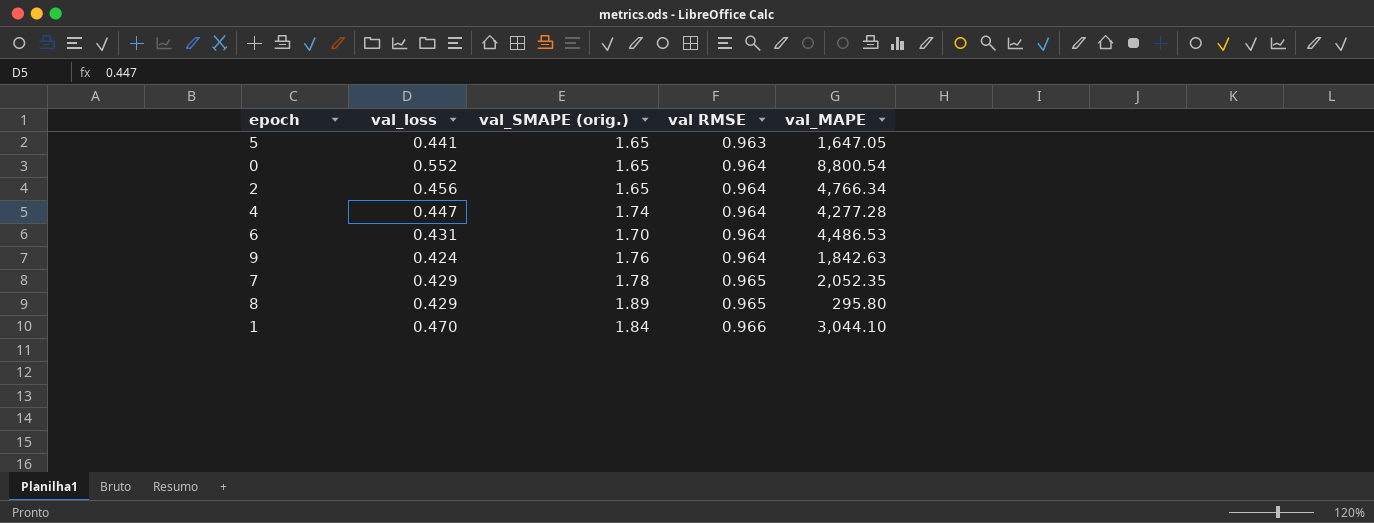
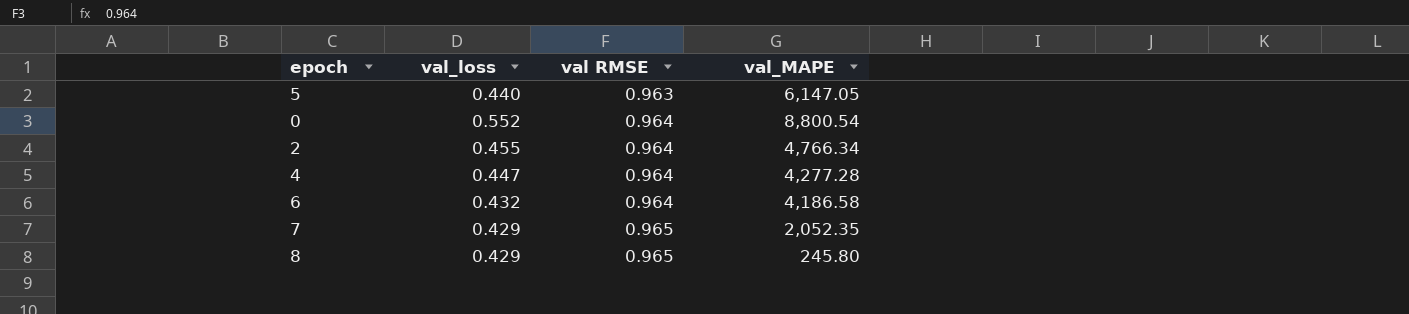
column val_SMAPE (orig.) | position: 3 -> none
row 9: 0.424 | 1.76 | 0.964 | 1,842.63 -> none
row 1: 0.470 | 1.84 | 0.966 | 3,044.10 -> none
5 | val_loss: 0.441 -> 0.440
5 | val_MAPE: 1,647.05 -> 6,147.05
2 | val_loss: 0.456 -> 0.455
6 | val_loss: 0.431 -> 0.432
6 | val_MAPE: 4,486.53 -> 4,186.58
8 | val_MAPE: 295.80 -> 245.80

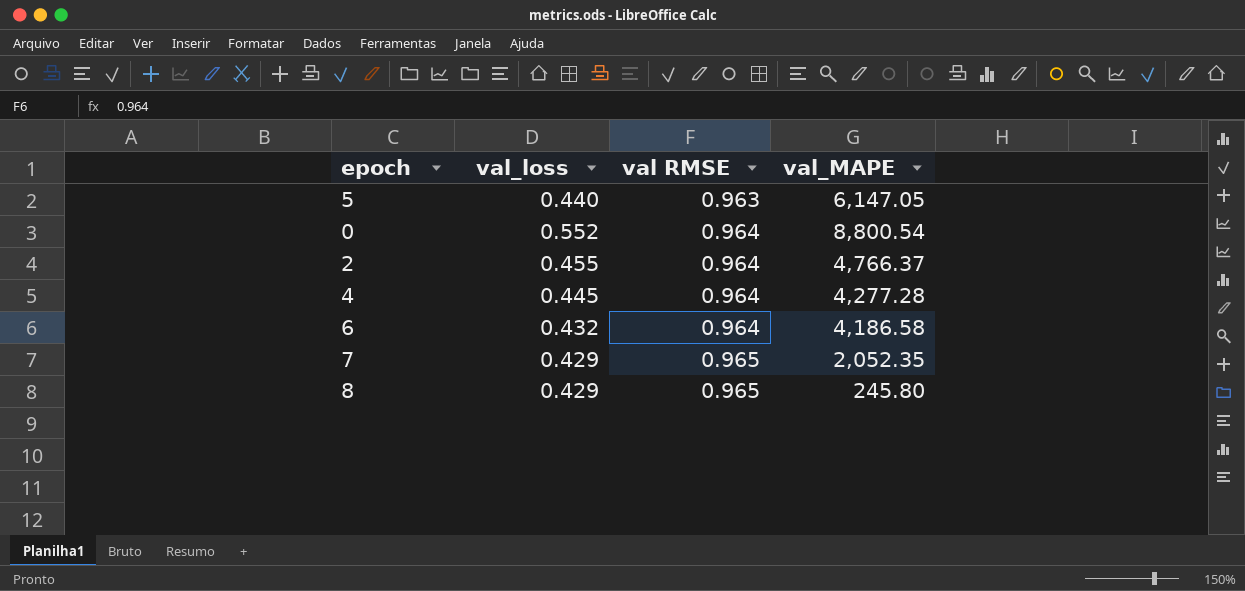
2 | val_MAPE: 4,766.34 -> 4,766.37
4 | val_loss: 0.447 -> 0.445

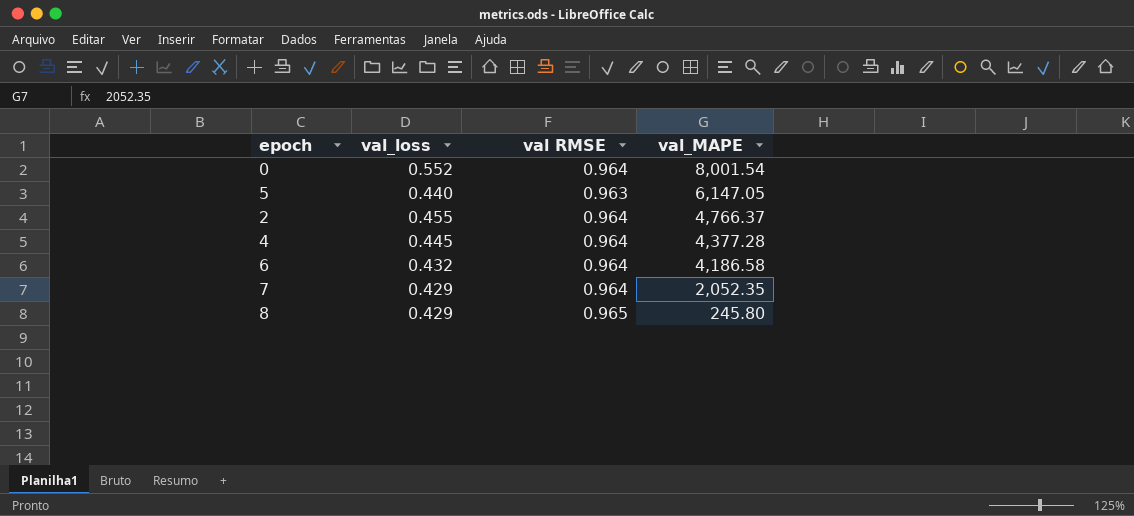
row order: val RMSE ascending -> val_MAPE descending
0 | val_MAPE: 8,800.54 -> 8,001.54
4 | val_MAPE: 4,277.28 -> 4,377.28
7 | val RMSE: 0.965 -> 0.964

